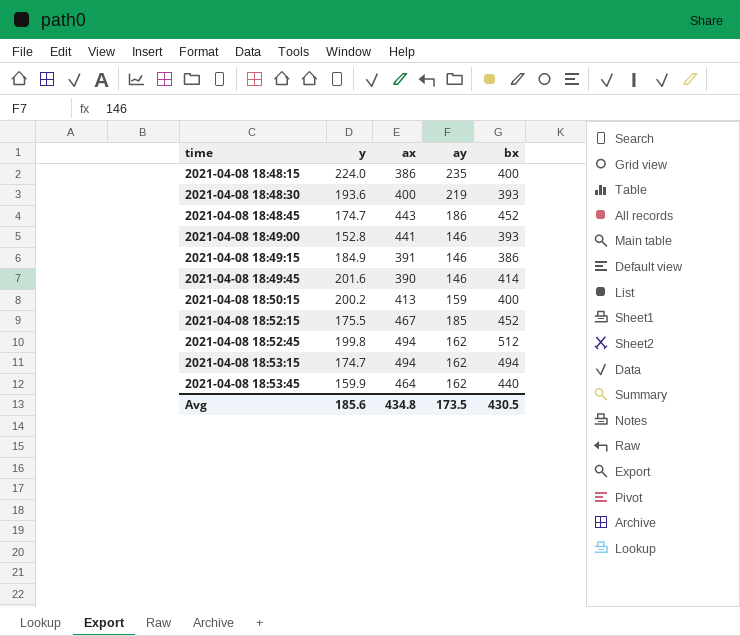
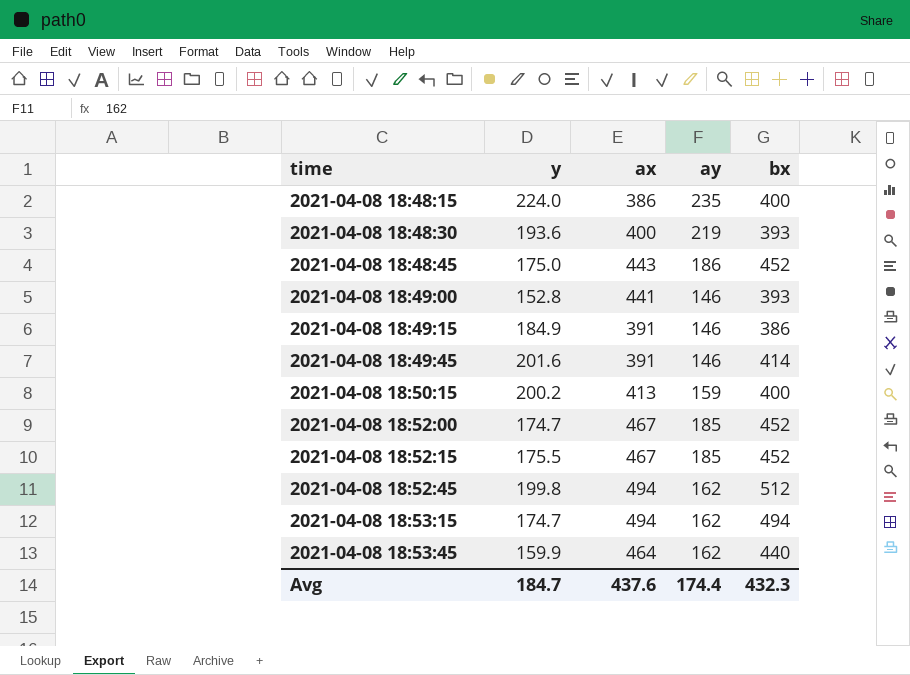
2021-04-08 18:48:45 | y: 174.7 -> 175.0
2021-04-08 18:49:45 | ax: 390 -> 391
row 2021-04-08 18:52:00: none -> 174.7 | 467 | 185 | 452
Avg | y: 185.6 -> 184.7
Avg | ax: 434.8 -> 437.6
Avg | ay: 173.5 -> 174.4
Avg | bx: 430.5 -> 432.3

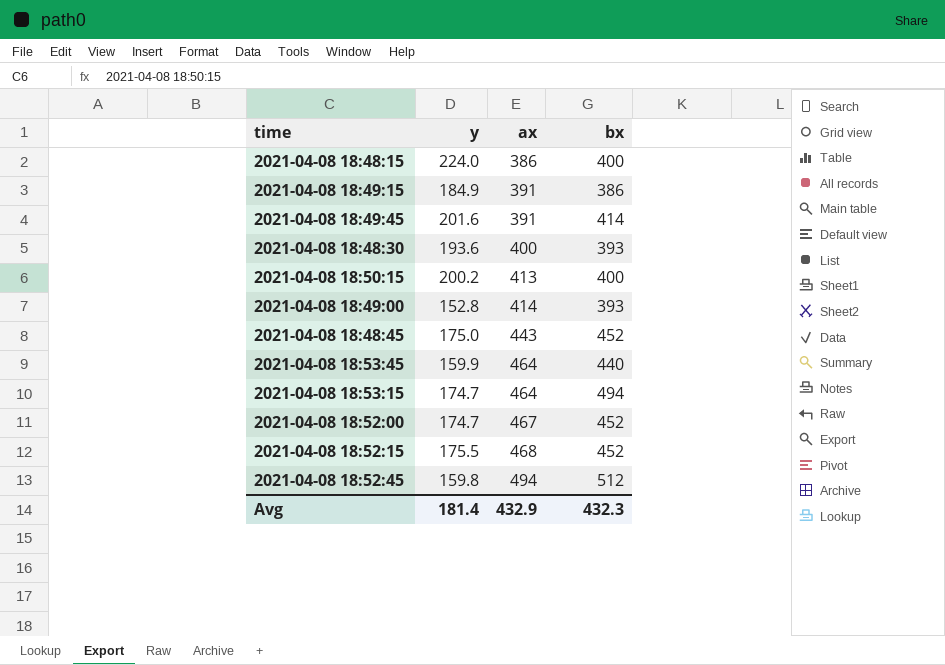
row order: time ascending -> ax ascending
column ay | position: 4 -> none
2021-04-08 18:49:00 | ax: 441 -> 414
2021-04-08 18:53:15 | ax: 494 -> 464
2021-04-08 18:52:15 | ax: 467 -> 468
2021-04-08 18:52:45 | y: 199.8 -> 159.8
Avg | y: 184.7 -> 181.4
Avg | ax: 437.6 -> 432.9

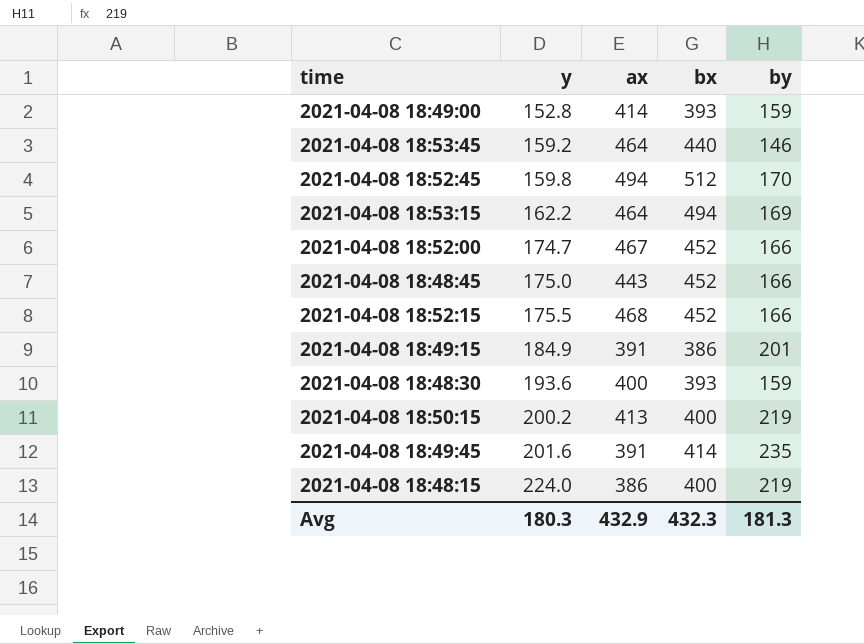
row order: ax ascending -> y ascending
column by | position: none -> 5
2021-04-08 18:53:45 | y: 159.9 -> 159.2
2021-04-08 18:53:15 | y: 174.7 -> 162.2
Avg | y: 181.4 -> 180.3

